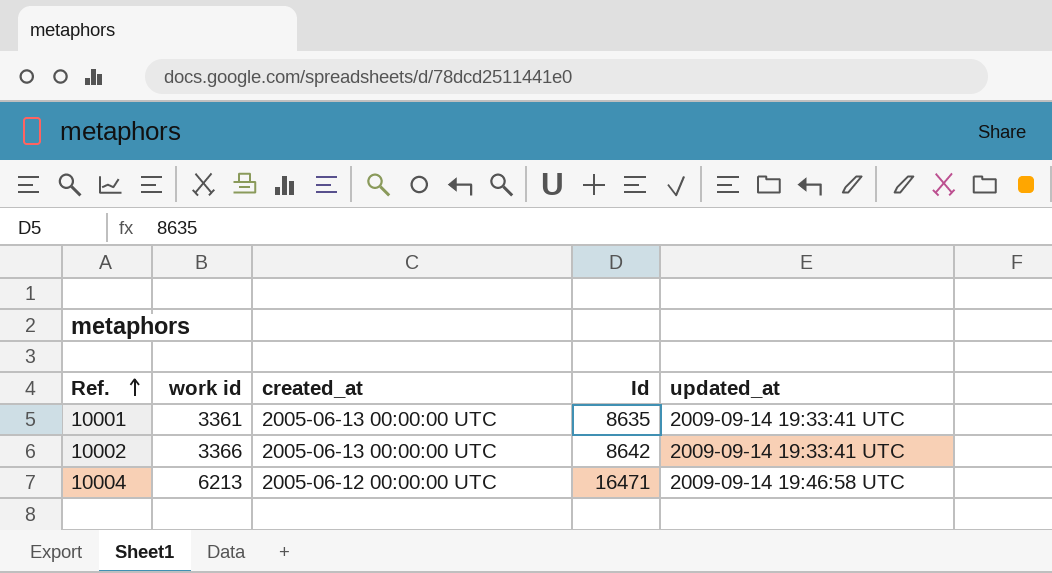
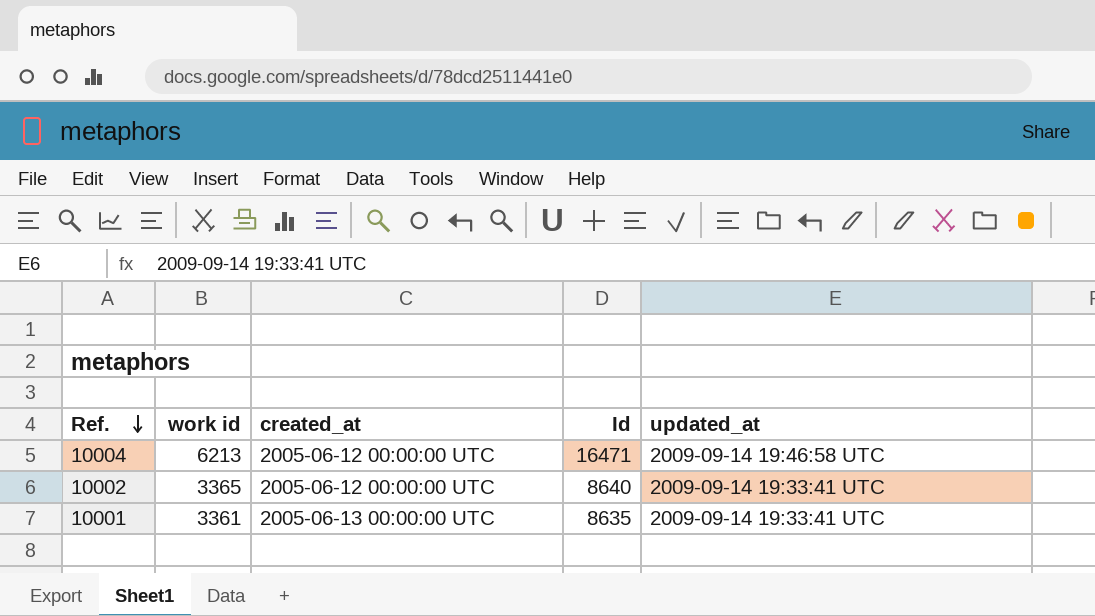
row order: Ref. ascending -> Ref. descending
10002 | work id: 3366 -> 3365
10002 | created_at: 2005-06-13 00:00:00 UTC -> 2005-06-12 00:00:00 UTC
10002 | Id: 8642 -> 8640

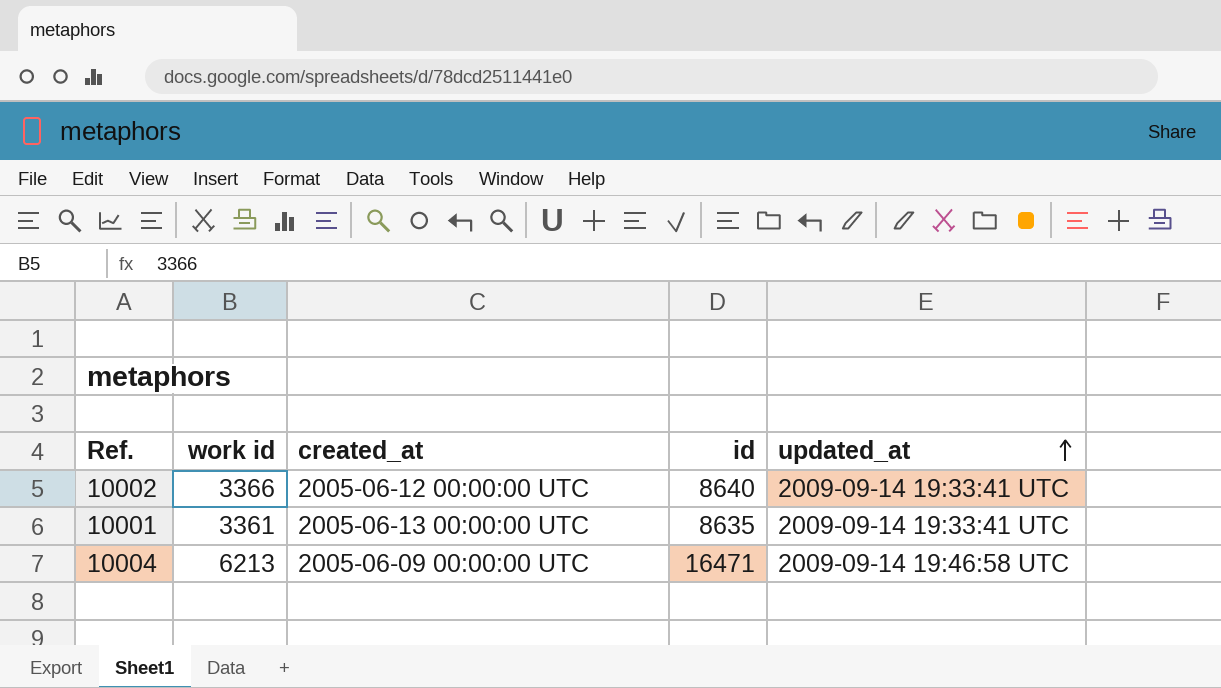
row order: Ref. descending -> updated_at ascending
column name: Id -> id
10002 | work id: 3365 -> 3366
10004 | created_at: 2005-06-12 00:00:00 UTC -> 2005-06-09 00:00:00 UTC

